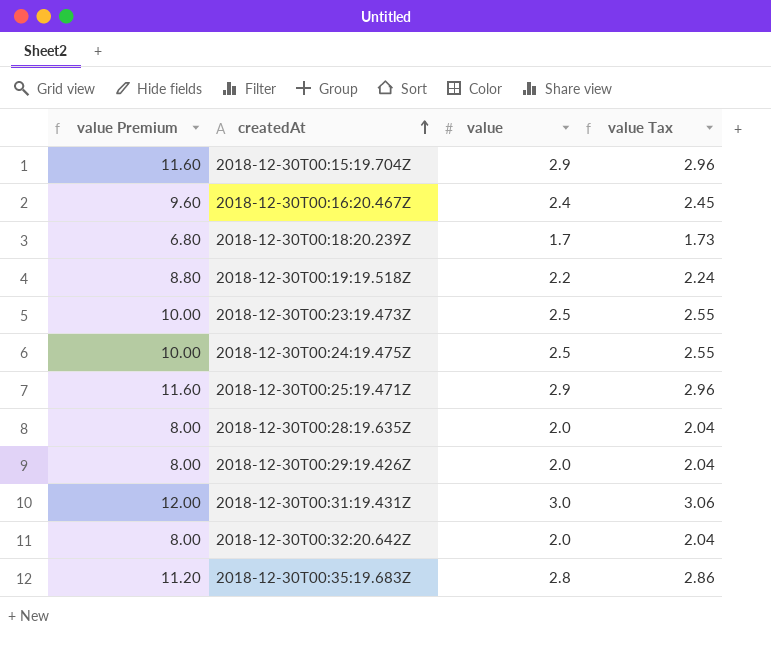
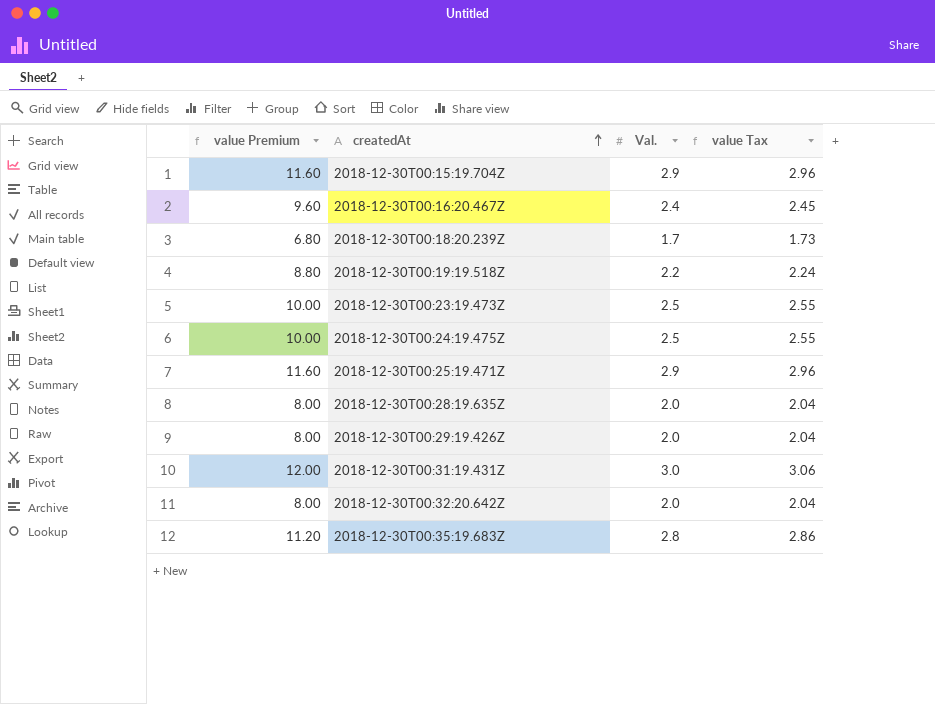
column name: value -> Val.

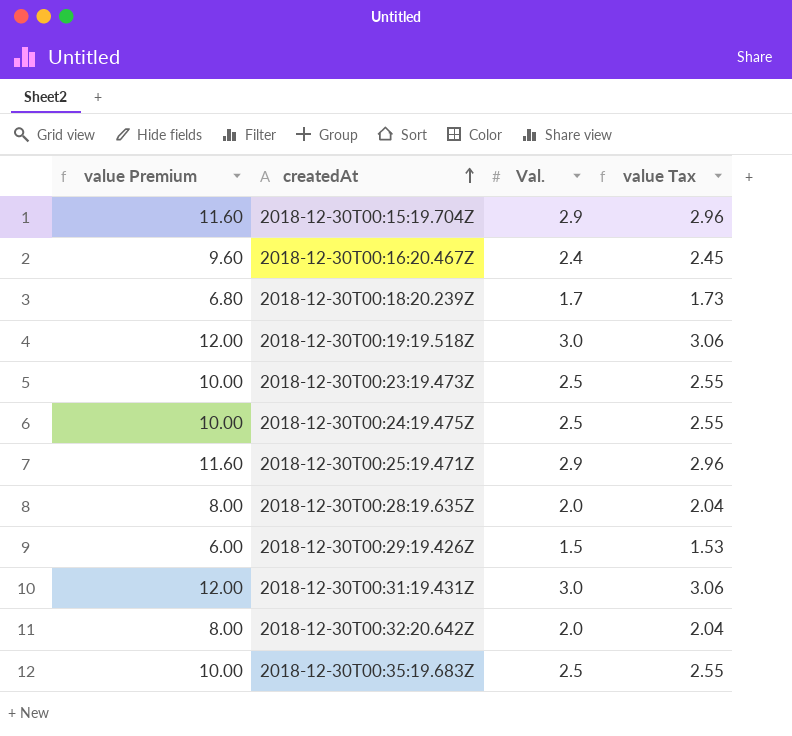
2018-12-30T00:19:19.518Z | value Premium: 8.80 -> 12.00
2018-12-30T00:19:19.518Z | Val.: 2.2 -> 3.0
2018-12-30T00:19:19.518Z | value Tax: 2.24 -> 3.06
2018-12-30T00:29:19.426Z | value Premium: 8.00 -> 6.00
2018-12-30T00:29:19.426Z | Val.: 2.0 -> 1.5
2018-12-30T00:29:19.426Z | value Tax: 2.04 -> 1.53
2018-12-30T00:35:19.683Z | value Premium: 11.20 -> 10.00
2018-12-30T00:35:19.683Z | Val.: 2.8 -> 2.5
2018-12-30T00:35:19.683Z | value Tax: 2.86 -> 2.55

